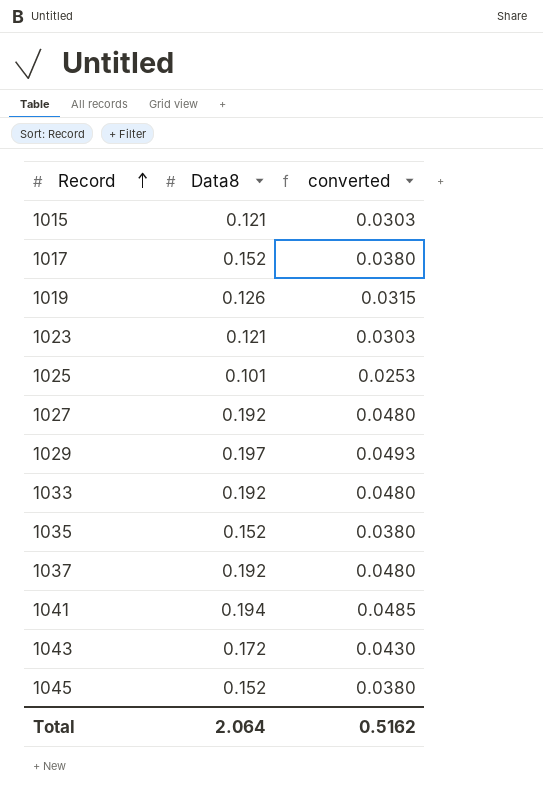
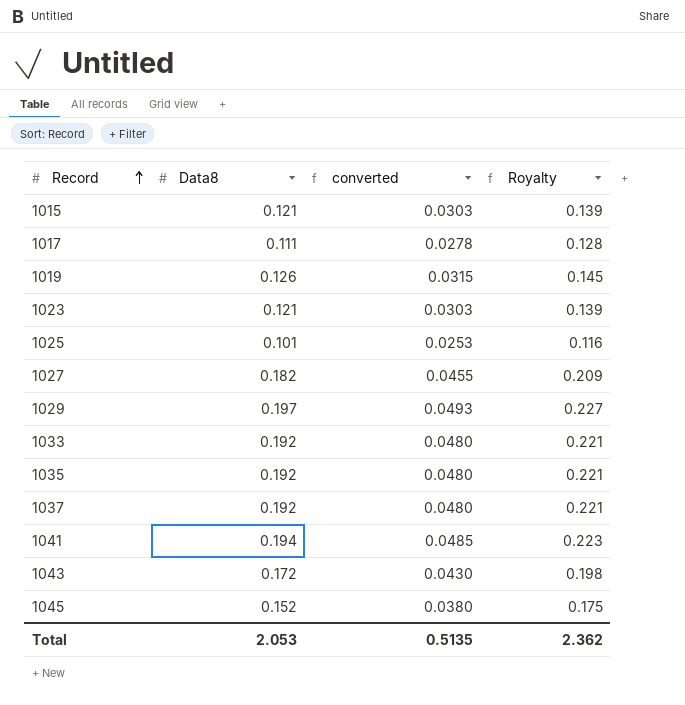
column Royalty | formula: none -> [Data8] * 1.15
1017 | Data8: 0.152 -> 0.111
1017 | converted: 0.0380 -> 0.0278
1027 | Data8: 0.192 -> 0.182
1027 | converted: 0.0480 -> 0.0455
1035 | Data8: 0.152 -> 0.192
1035 | converted: 0.0380 -> 0.0480
Total | Data8: 2.064 -> 2.053
Total | converted: 0.5162 -> 0.5135

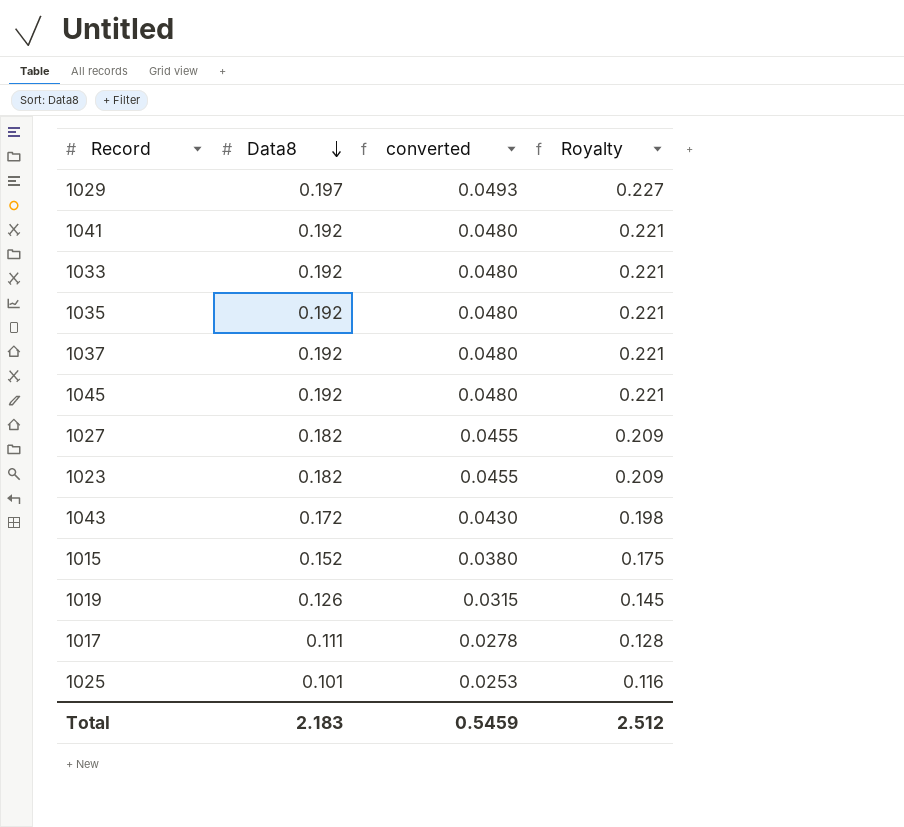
row order: Record ascending -> Data8 descending
1041 | Data8: 0.194 -> 0.192
1041 | converted: 0.0485 -> 0.0480
1041 | Royalty: 0.223 -> 0.221
1045 | Data8: 0.152 -> 0.192
1045 | converted: 0.0380 -> 0.0480
1045 | Royalty: 0.175 -> 0.221
1023 | Data8: 0.121 -> 0.182
1023 | converted: 0.0303 -> 0.0455
1023 | Royalty: 0.139 -> 0.209
1015 | Data8: 0.121 -> 0.152
1015 | converted: 0.0303 -> 0.0380
1015 | Royalty: 0.139 -> 0.175
Total | Data8: 2.053 -> 2.183
Total | converted: 0.5135 -> 0.5459
Total | Royalty: 2.362 -> 2.512

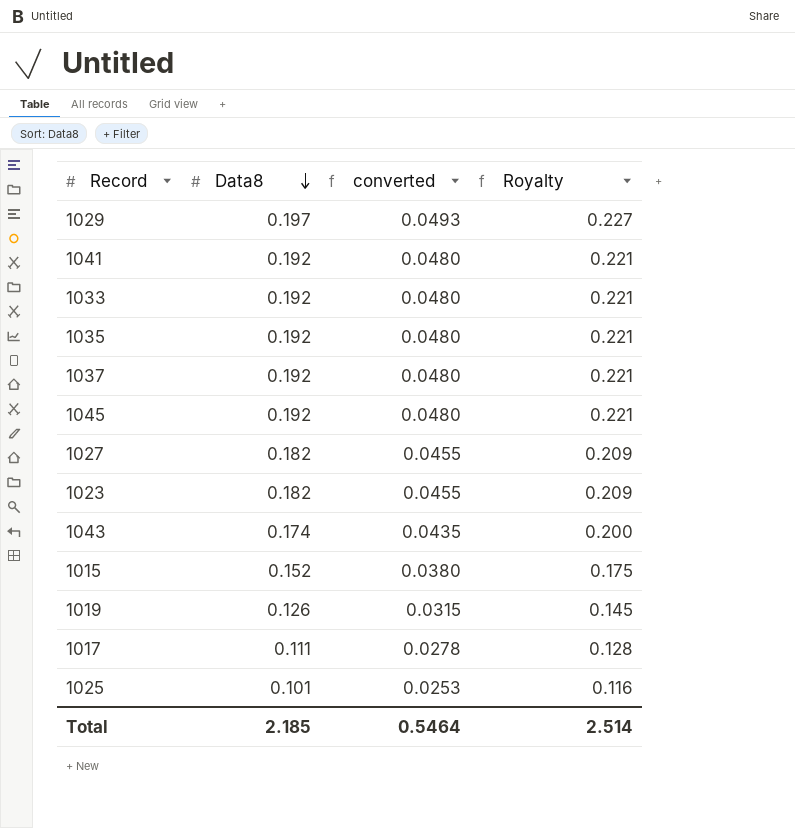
1043 | Data8: 0.172 -> 0.174
1043 | converted: 0.0430 -> 0.0435
1043 | Royalty: 0.198 -> 0.200
Total | Data8: 2.183 -> 2.185
Total | converted: 0.5459 -> 0.5464
Total | Royalty: 2.512 -> 2.514

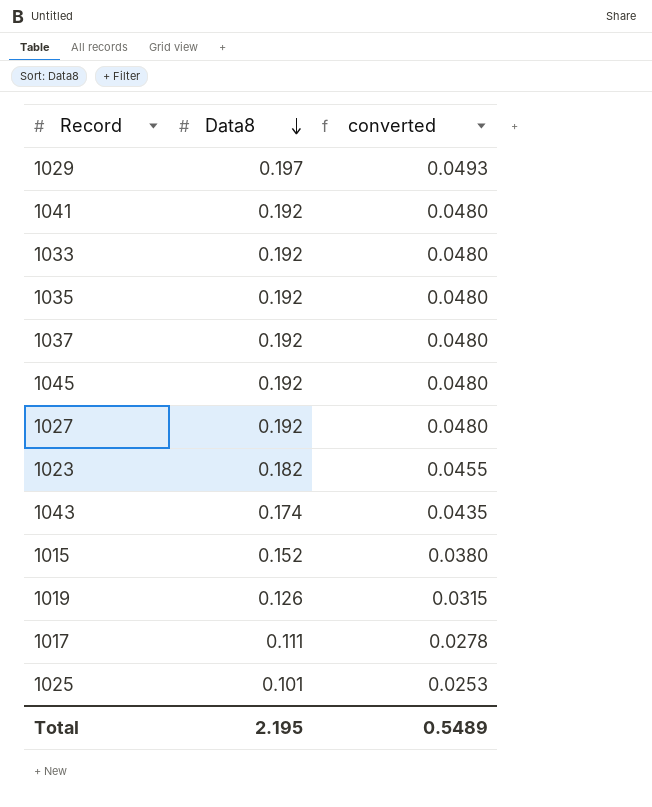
column Royalty | formula: [Data8] * 1.15 -> none
1027 | Data8: 0.182 -> 0.192
1027 | converted: 0.0455 -> 0.0480
Total | Data8: 2.185 -> 2.195
Total | converted: 0.5464 -> 0.5489

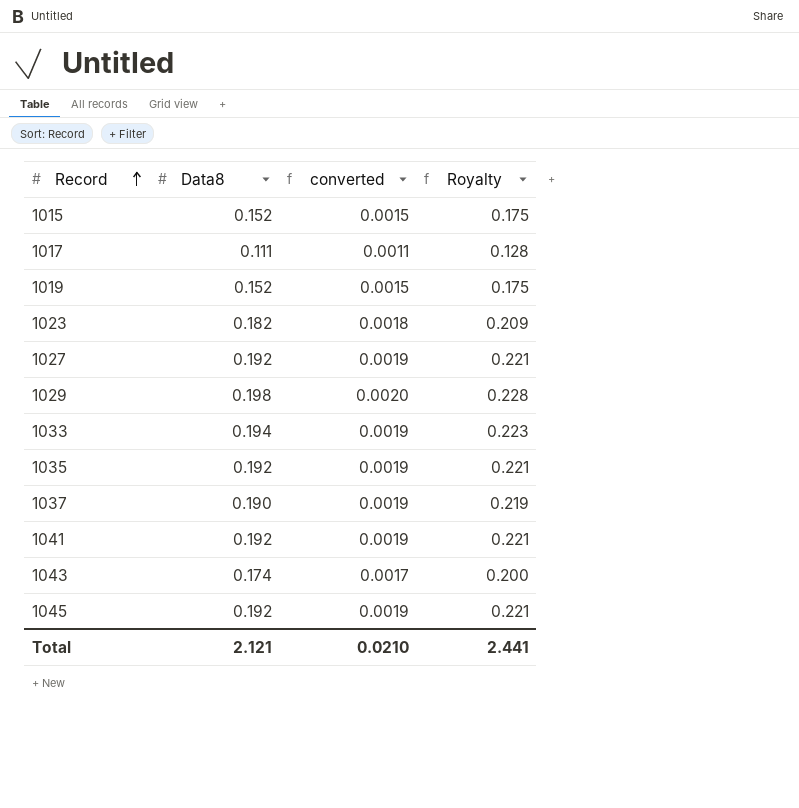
row order: Data8 descending -> Record ascending
column converted | formula: [Data8] * 0.25 -> [Data8] * 0.01
column Royalty | formula: none -> [Data8] * 1.15
row 1025: 0.101 | 0.0253 -> none
1019 | Data8: 0.126 -> 0.152
1029 | Data8: 0.197 -> 0.198
1033 | Data8: 0.192 -> 0.194
1037 | Data8: 0.192 -> 0.190
Total | Data8: 2.195 -> 2.121
Total | converted: 0.5489 -> 0.0210

